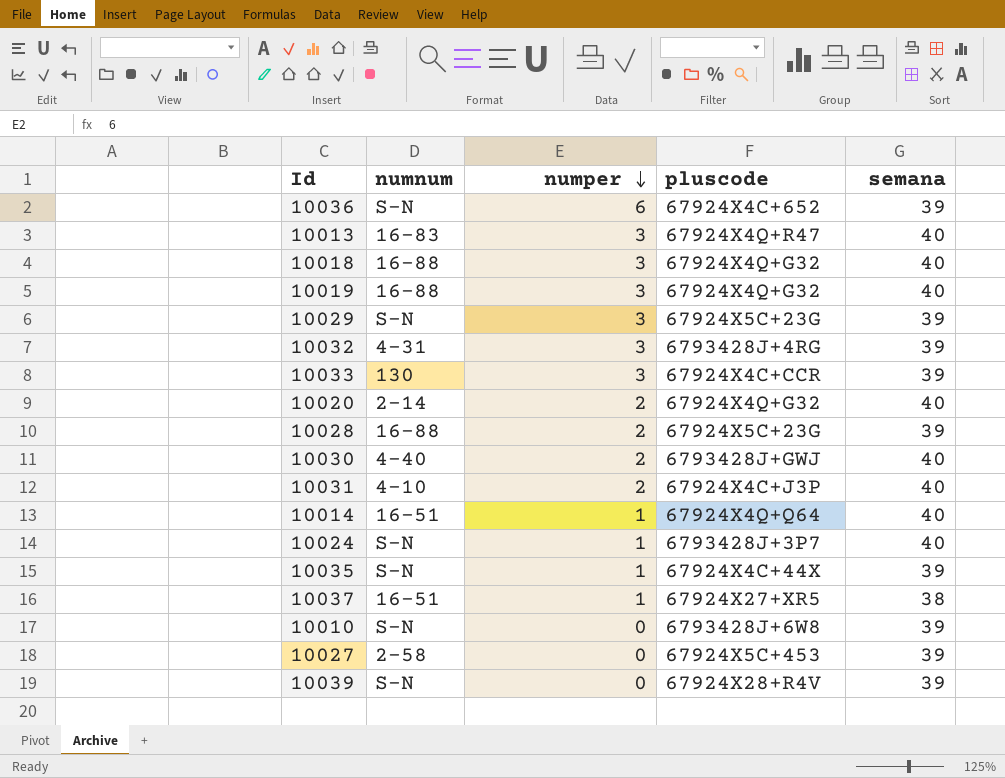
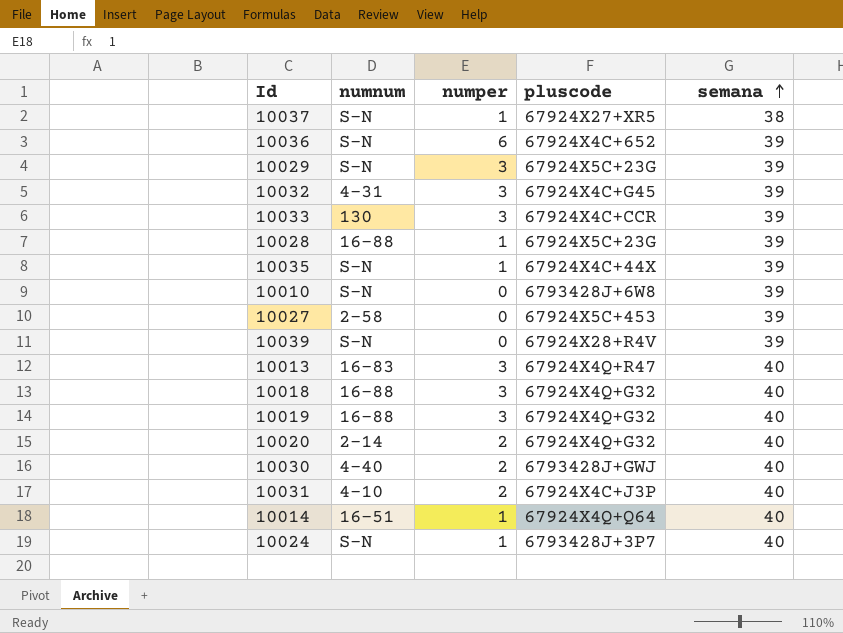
row order: numper descending -> semana ascending
10037 | numnum: 16-51 -> S-N
10032 | pluscode: 6793428J+4RG -> 67924X4C+G45
10028 | numper: 2 -> 1

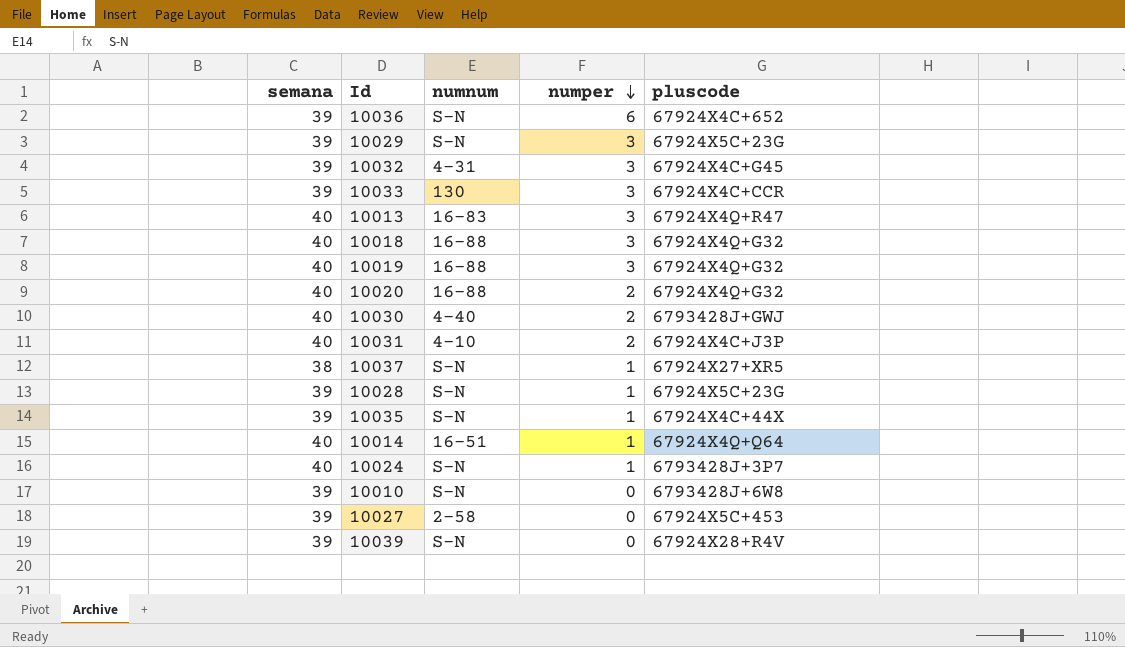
row order: semana ascending -> numper descending
column semana | position: 5 -> 1
10020 | numnum: 2-14 -> 16-88
10028 | numnum: 16-88 -> S-N

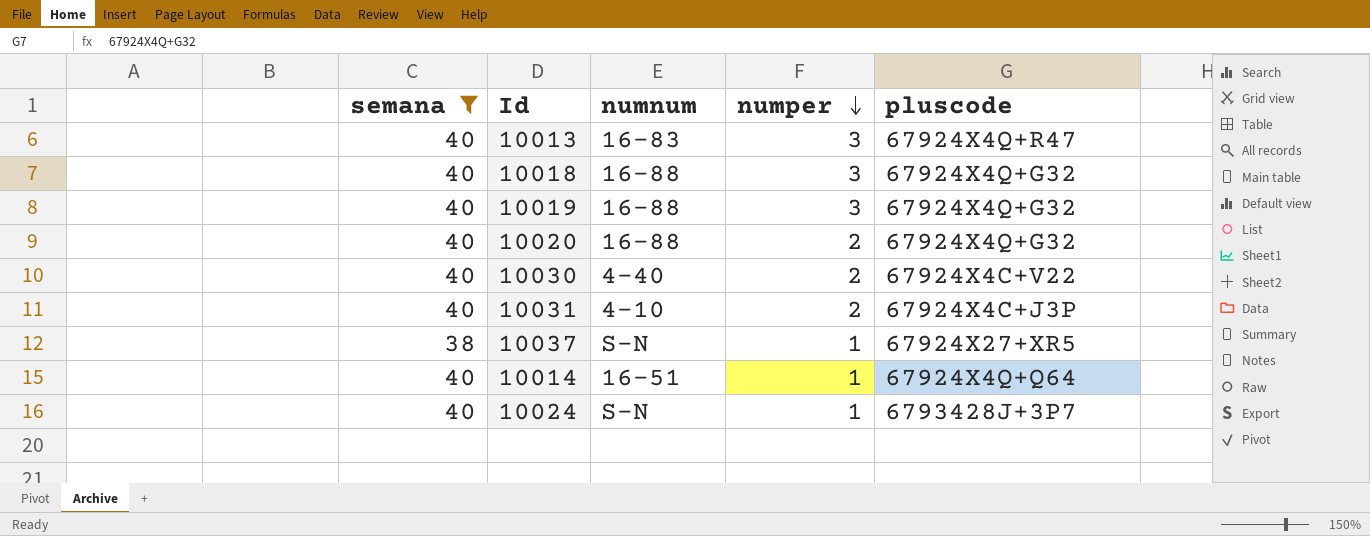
filter: none -> semana != 39
10030 | pluscode: 6793428J+GWJ -> 67924X4C+V22

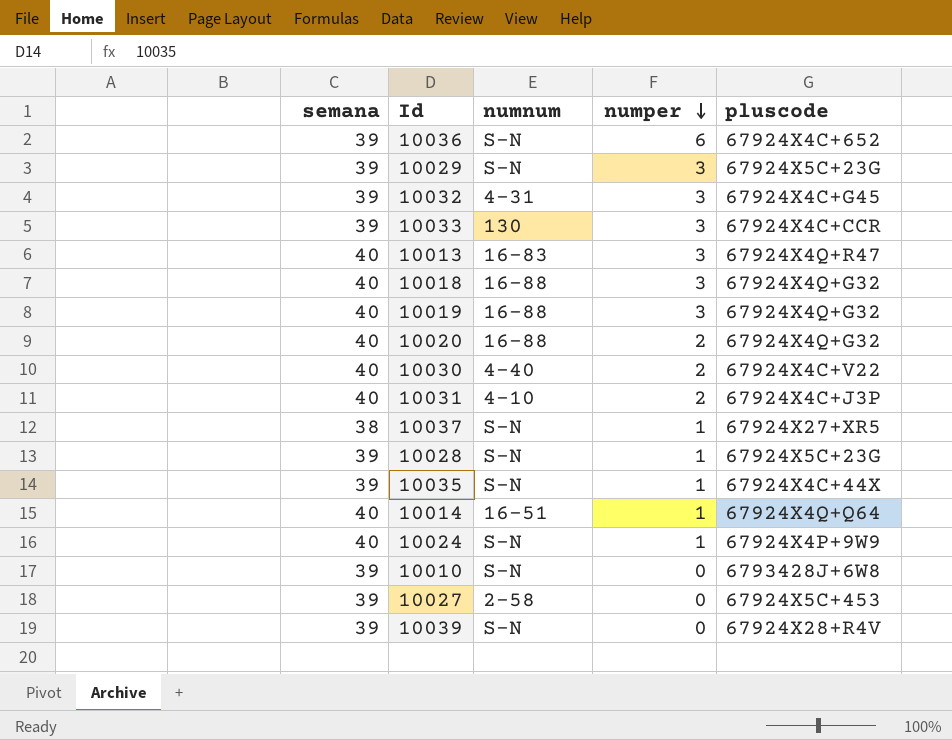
filter: semana != 39 -> none
10024 | pluscode: 6793428J+3P7 -> 67924X4P+9W9

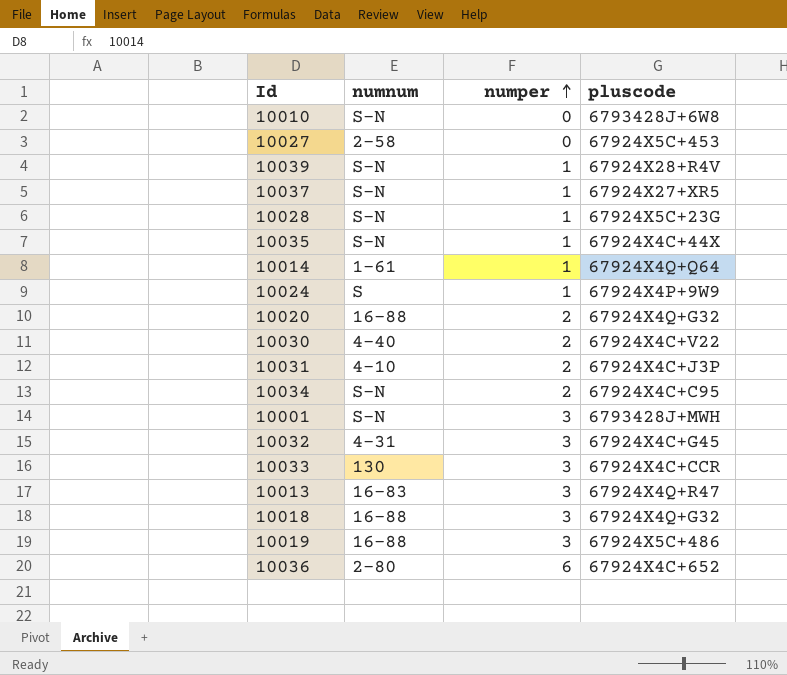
row order: numper descending -> numper ascending
column semana | position: 1 -> none
row 10029: 39 | S-N | 3 | 67924X5C+23G -> none
10039 | numper: 0 -> 1
10014 | numnum: 16-51 -> 1-61
10024 | numnum: S-N -> S
row 10034: none -> S-N | 2 | 67924X4C+C95
row 10001: none -> S-N | 3 | 6793428J+MWH
10019 | pluscode: 67924X4Q+G32 -> 67924X5C+486
10036 | numnum: S-N -> 2-80

